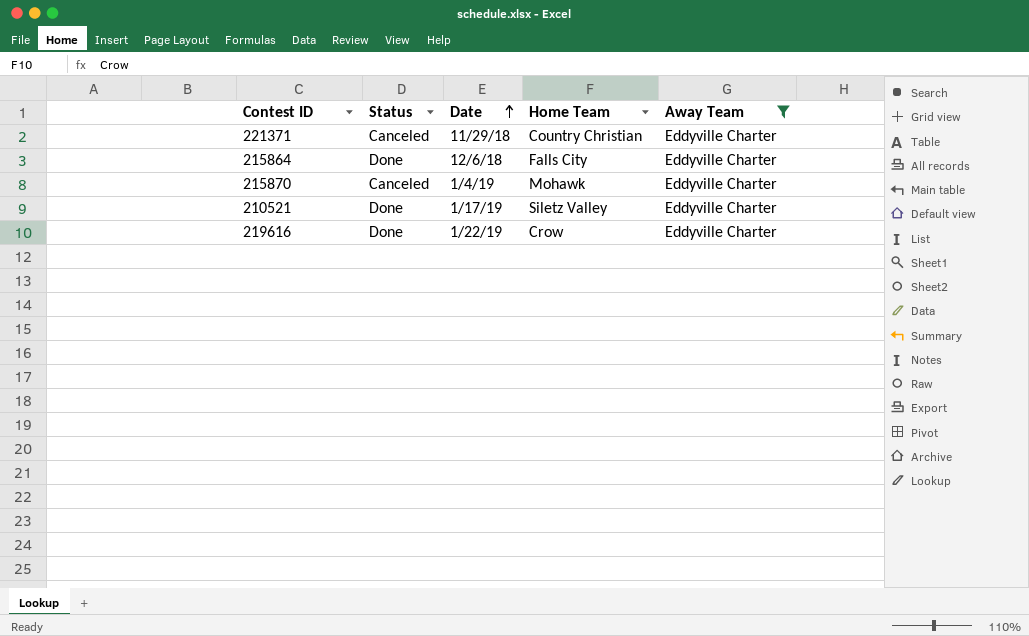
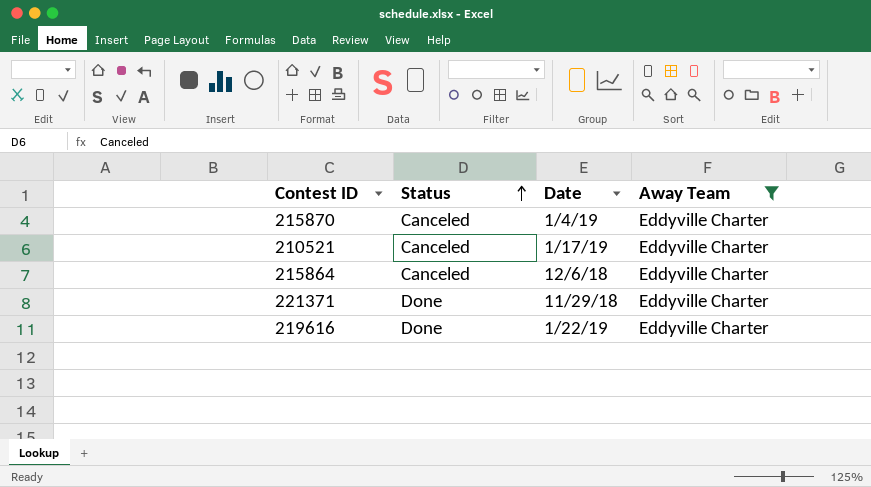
row order: Date ascending -> Status ascending
column Home Team | position: 4 -> none
210521 | Status: Done -> Canceled
215864 | Status: Done -> Canceled
221371 | Status: Canceled -> Done

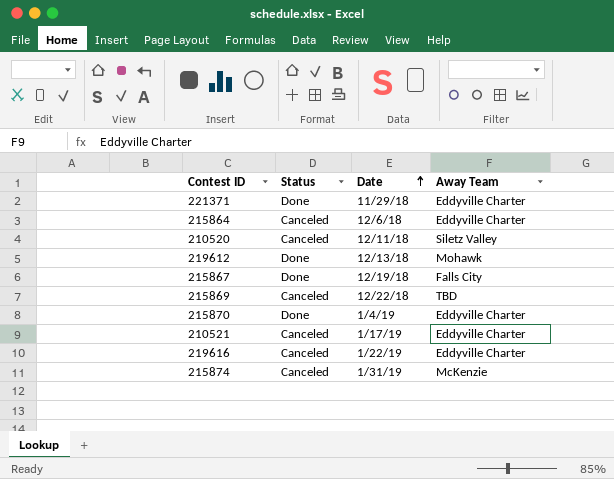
filter: Away Team = Eddyville Charter -> none
row order: Status ascending -> Date ascending
215870 | Status: Canceled -> Done
219616 | Status: Done -> Canceled

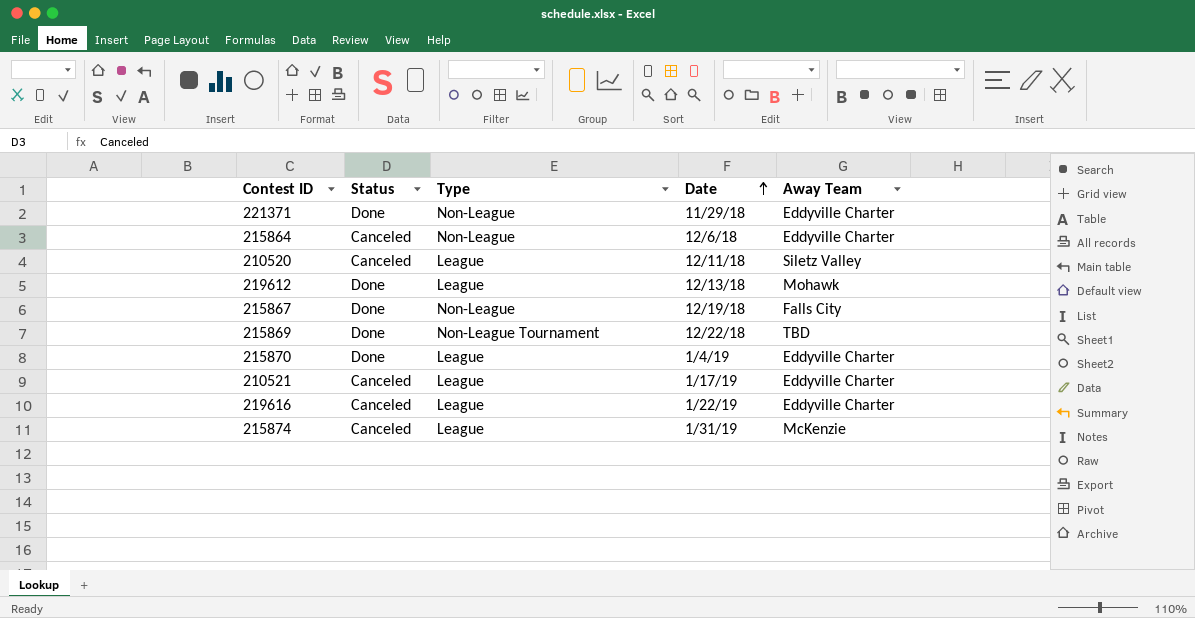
column Type | position: none -> 3
215869 | Status: Canceled -> Done

